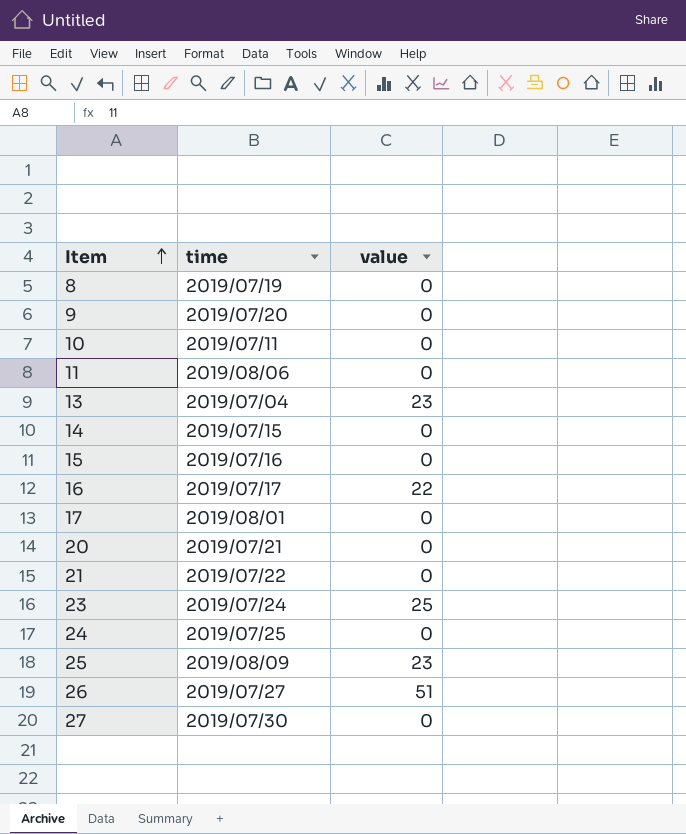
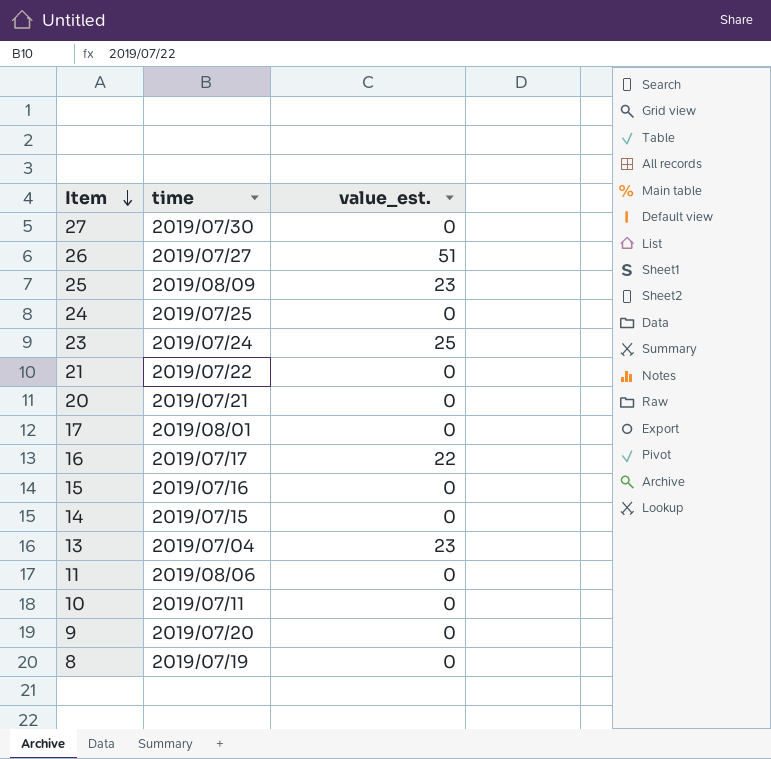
row order: Item ascending -> Item descending
column name: value -> value_est.

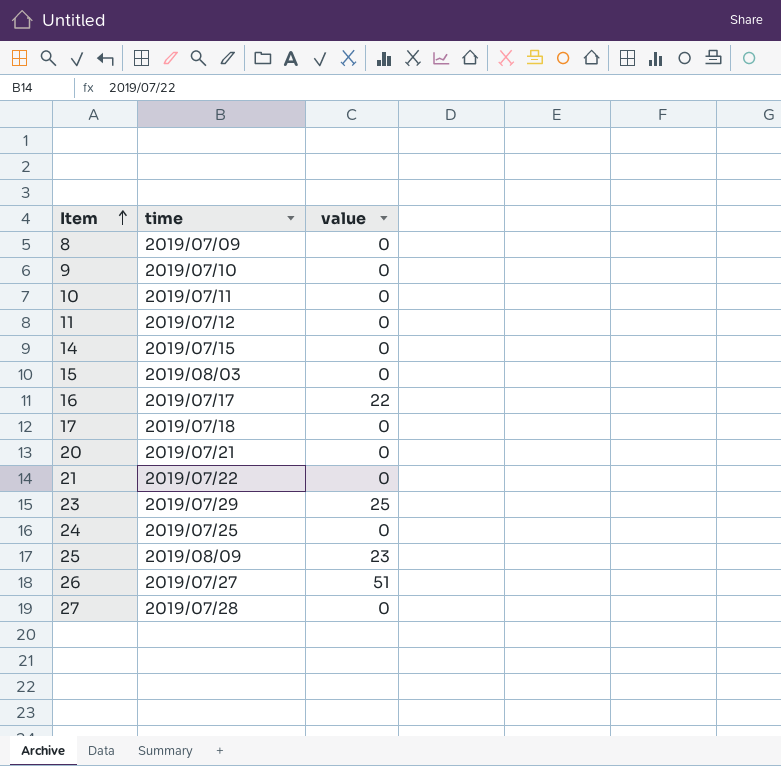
row order: Item descending -> Item ascending
column name: value_est. -> value
row 13: 2019/07/04 | 23 -> none
8 | time: 2019/07/19 -> 2019/07/09
9 | time: 2019/07/20 -> 2019/07/10
11 | time: 2019/08/06 -> 2019/07/12
15 | time: 2019/07/16 -> 2019/08/03
17 | time: 2019/08/01 -> 2019/07/18
23 | time: 2019/07/24 -> 2019/07/29
27 | time: 2019/07/30 -> 2019/07/28

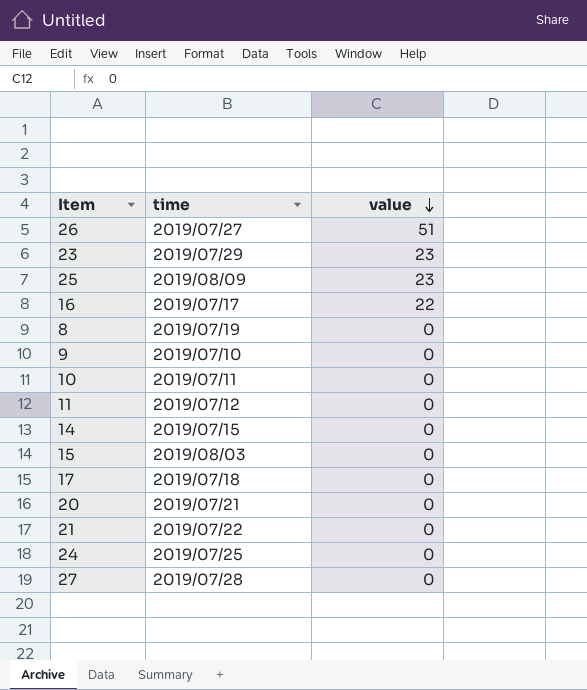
row order: Item ascending -> value descending
23 | value: 25 -> 23
8 | time: 2019/07/09 -> 2019/07/19

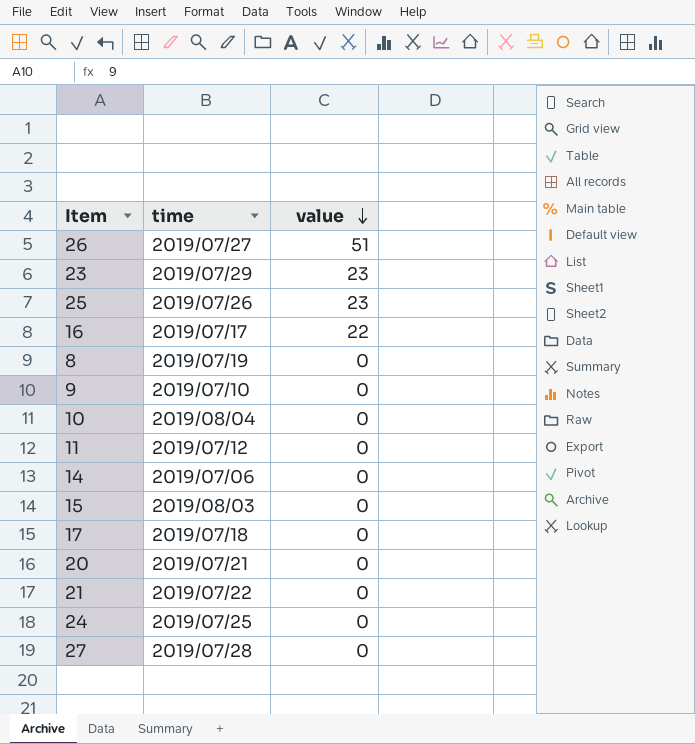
25 | time: 2019/08/09 -> 2019/07/26
10 | time: 2019/07/11 -> 2019/08/04
14 | time: 2019/07/15 -> 2019/07/06

